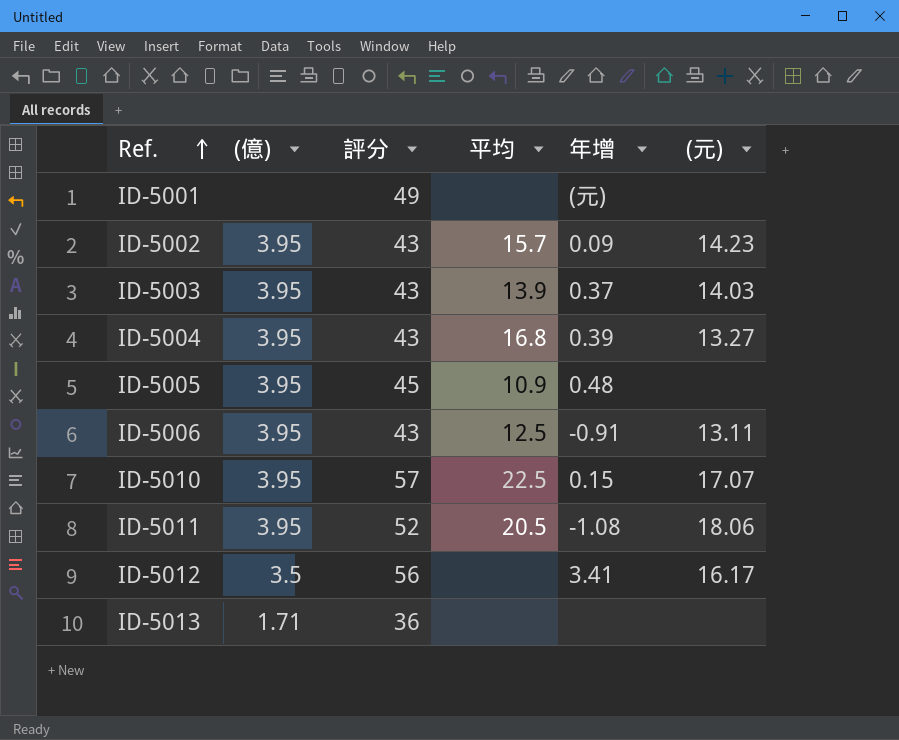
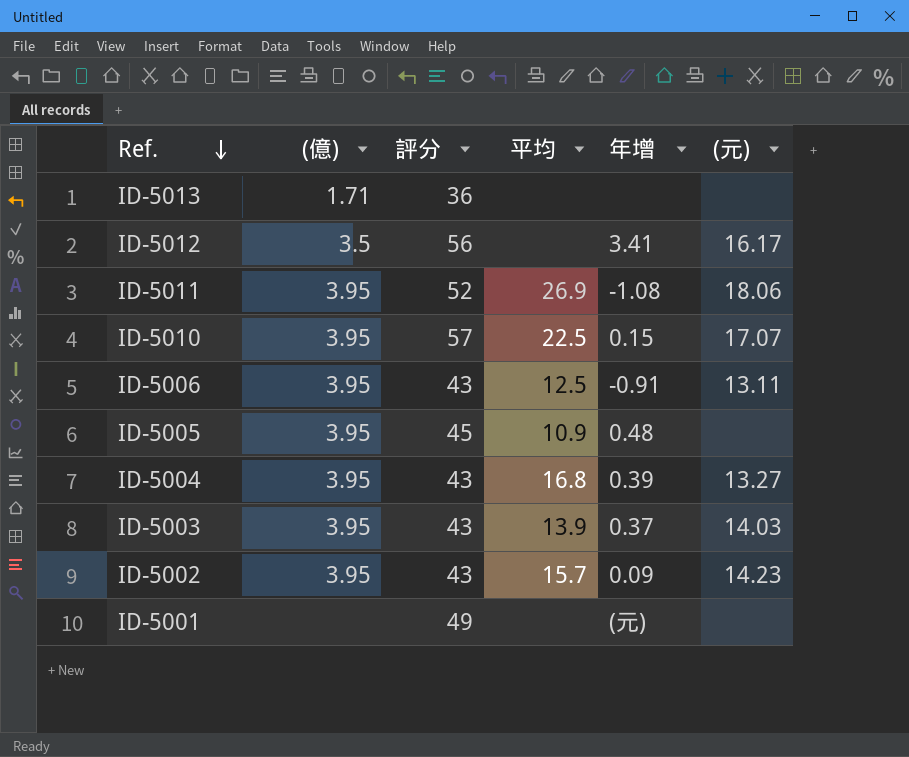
row order: Ref. ascending -> Ref. descending
ID-5011 | 平均: 20.5 -> 26.9

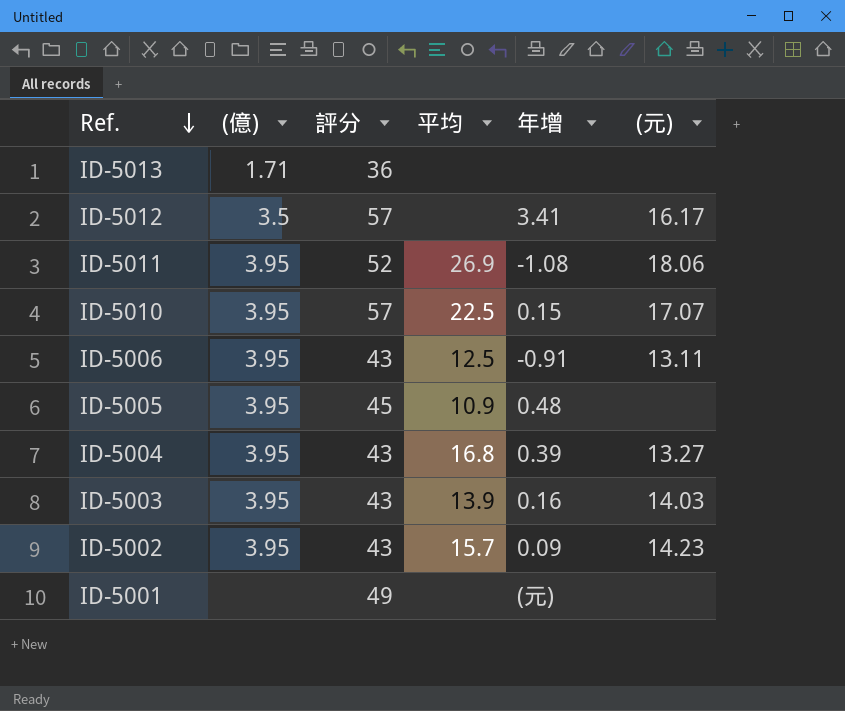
ID-5012 | 評分: 56 -> 57
ID-5003 | 年增: 0.37 -> 0.16

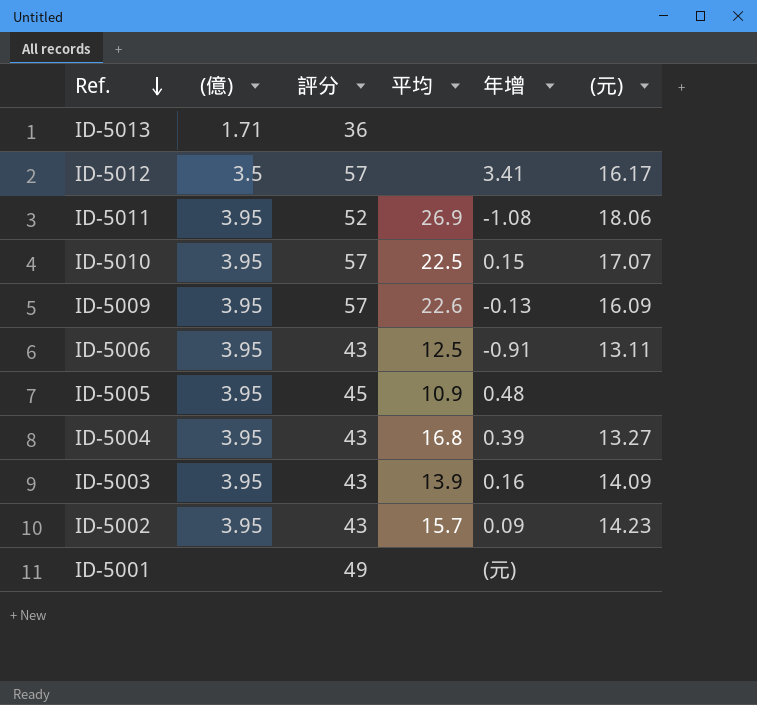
row ID-5009: none -> 3.95 | 57 | 22.6 | -0.13 | 16.09
ID-5003 | (元): 14.03 -> 14.09

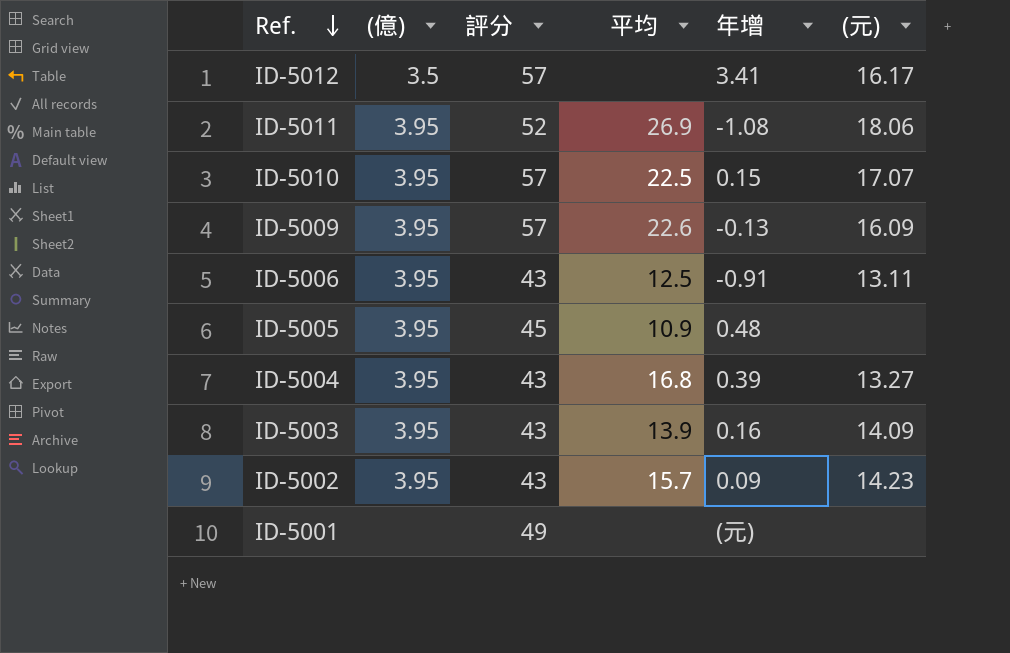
row ID-5013: 1.71 | 36 | none | none | none -> none

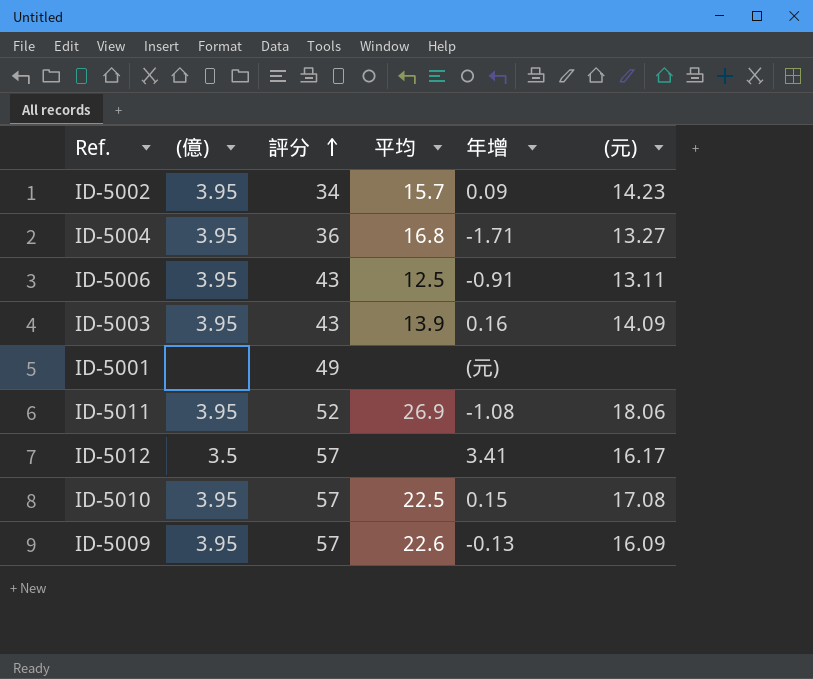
row order: Ref. descending -> 評分 ascending
row ID-5005: 3.95 | 45 | 10.9 | 0.48 | none -> none
ID-5002 | 評分: 43 -> 34
ID-5004 | 評分: 43 -> 36
ID-5004 | 年增: 0.39 -> -1.71
ID-5010 | (元): 17.07 -> 17.08

